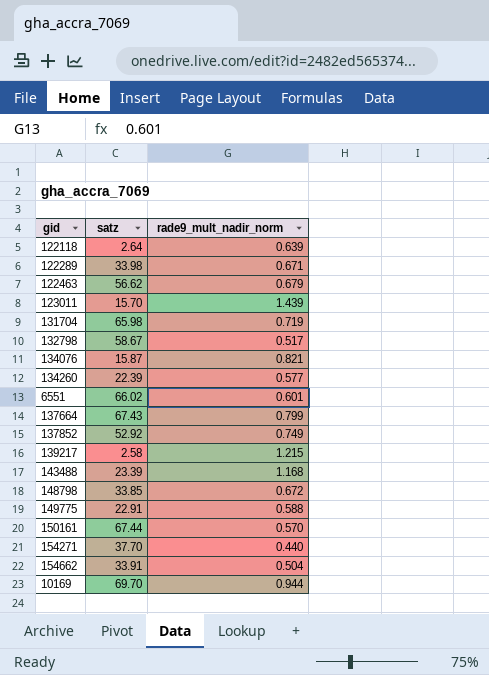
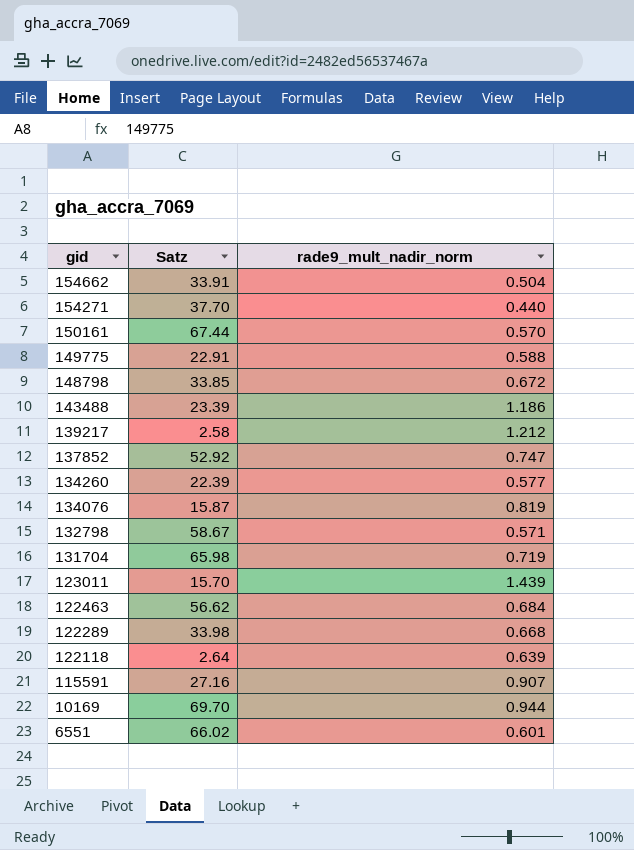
row order: none -> gid descending
column name: satz -> Satz
row 137664: 67.43 | 0.799 -> none
143488 | rade9_mult_nadir_norm: 1.168 -> 1.186
139217 | rade9_mult_nadir_norm: 1.215 -> 1.212
137852 | rade9_mult_nadir_norm: 0.749 -> 0.747
134076 | rade9_mult_nadir_norm: 0.821 -> 0.819
132798 | rade9_mult_nadir_norm: 0.517 -> 0.571
122463 | rade9_mult_nadir_norm: 0.679 -> 0.684
122289 | rade9_mult_nadir_norm: 0.671 -> 0.668
row 115591: none -> 27.16 | 0.907

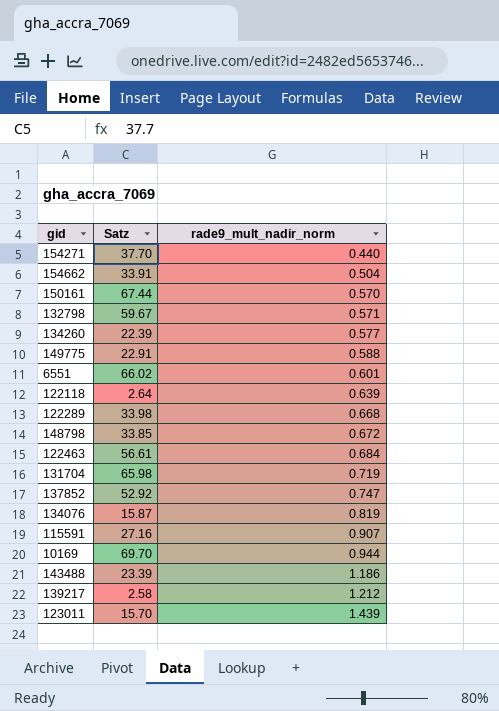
row order: gid descending -> rade9_mult_nadir_norm ascending
132798 | Satz: 58.67 -> 59.67
122463 | Satz: 56.62 -> 56.61

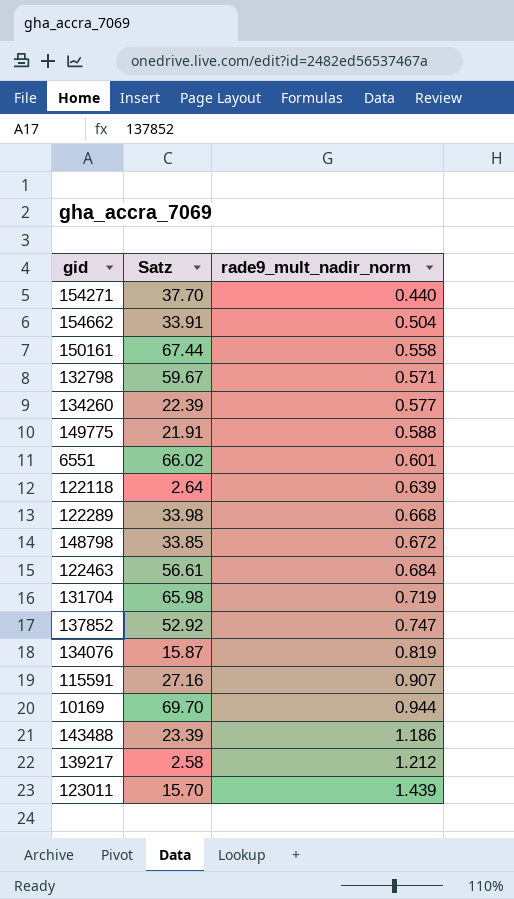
150161 | rade9_mult_nadir_norm: 0.570 -> 0.558
149775 | Satz: 22.91 -> 21.91

